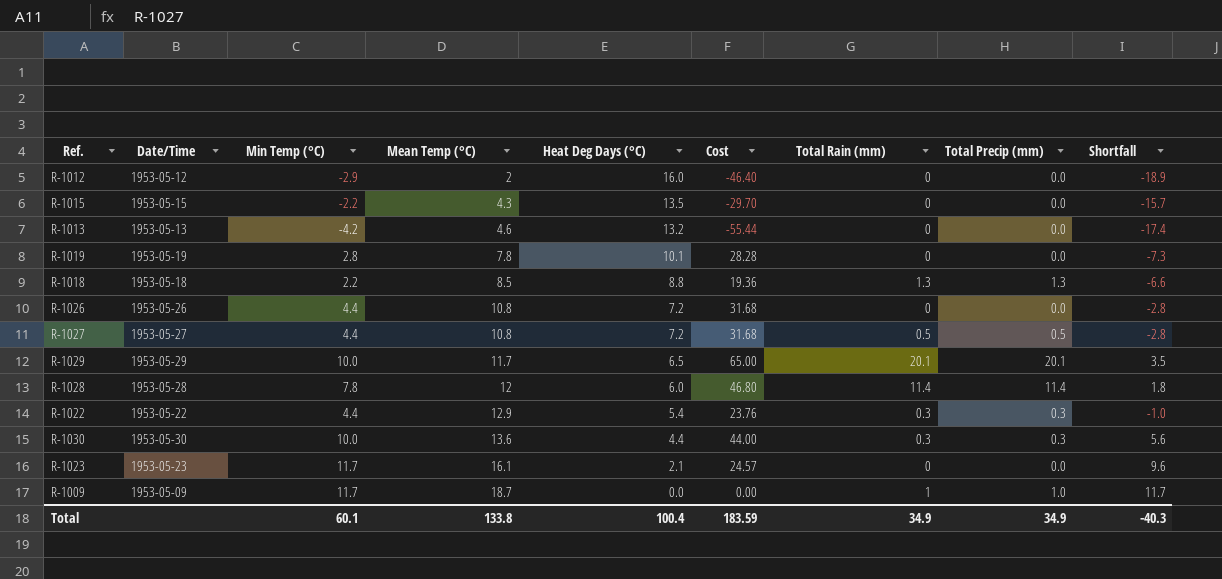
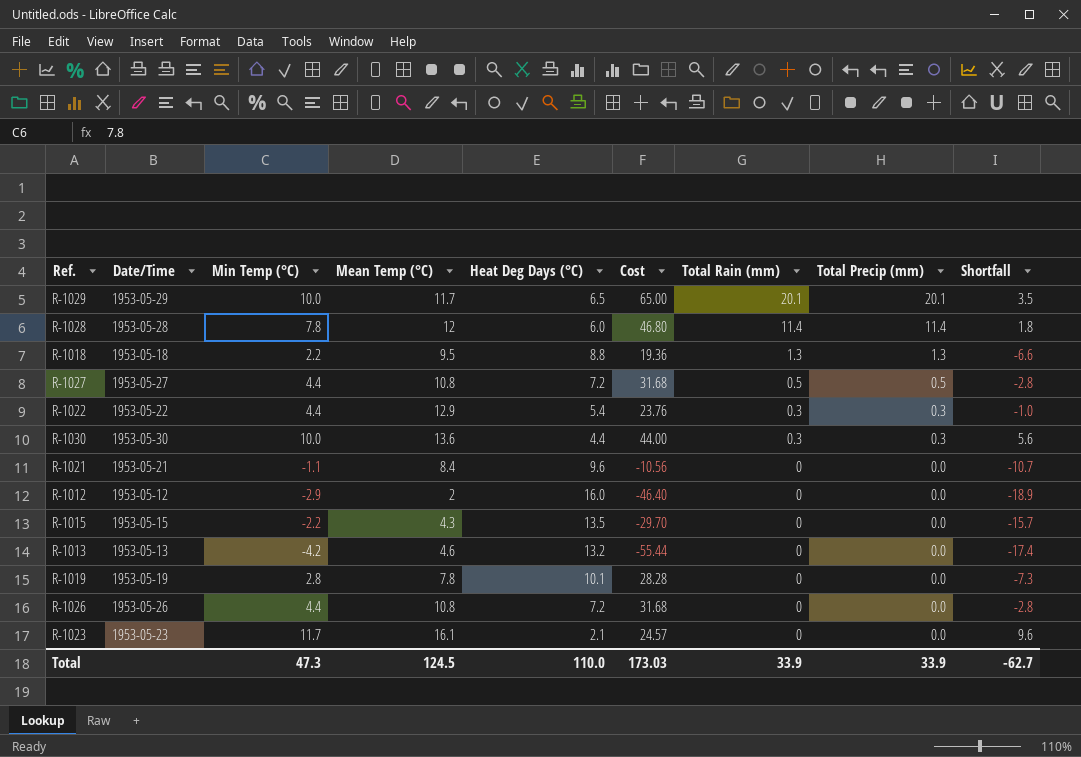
row order: Mean Temp (°C) ascending -> Total Rain (mm) descending
row R-1009: 1953-05-09 | 11.7 | 18.7 | 0.0 | 0.00 | 1 | 1.0 | 11.7 -> none
R-1018 | Mean Temp (°C): 8.5 -> 9.5
row R-1021: none -> 1953-05-21 | -1.1 | 8.4 | 9.6 | -10.56 | 0 | 0.0 | -10.7
Total | Min Temp (°C): 60.1 -> 47.3
Total | Mean Temp (°C): 133.8 -> 124.5
Total | Heat Deg Days (°C): 100.4 -> 110.0
Total | Cost: 183.59 -> 173.03
Total | Total Rain (mm): 34.9 -> 33.9
Total | Total Precip (mm): 34.9 -> 33.9
Total | Shortfall: -40.3 -> -62.7

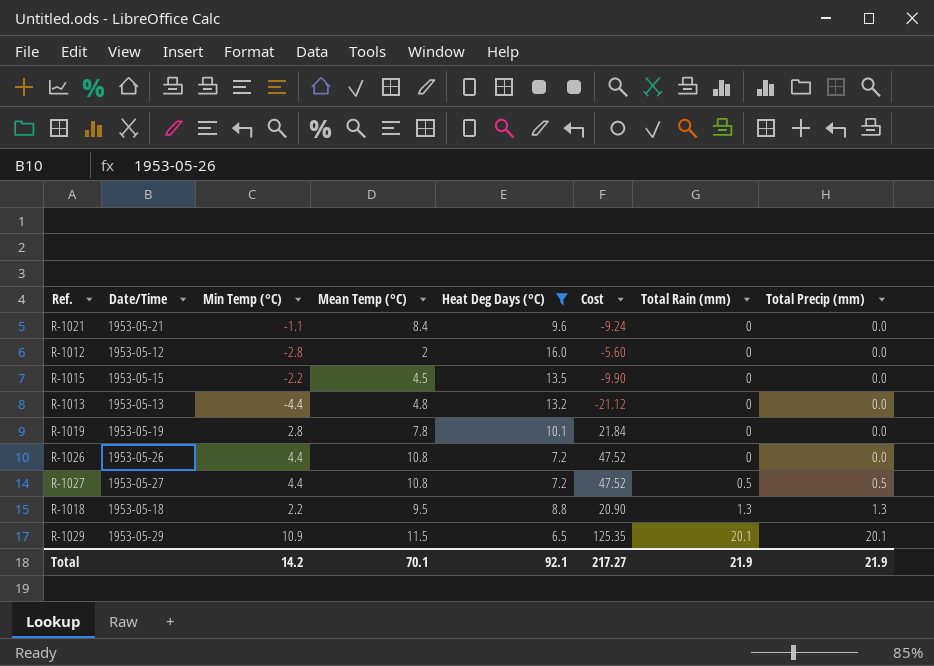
filter: none -> Heat Deg Days (°C) >= 6.5
row order: Total Rain (mm) descending -> Total Rain (mm) ascending
column Shortfall | formula: [Min Temp (°C)] - [Heat Deg Days (°C)] -> none
column Cost | formula: [Min Temp (°C)] * [Heat Deg Days (°C)] -> [Min Temp (°C)] * [Mean Temp (°C)]
R-1012 | Min Temp (°C): -2.9 -> -2.8
R-1015 | Mean Temp (°C): 4.3 -> 4.5
R-1013 | Min Temp (°C): -4.2 -> -4.4
R-1013 | Mean Temp (°C): 4.6 -> 4.8
R-1029 | Min Temp (°C): 10.0 -> 10.9
R-1029 | Mean Temp (°C): 11.7 -> 11.5
Total | Min Temp (°C): 47.3 -> 14.2
Total | Mean Temp (°C): 124.5 -> 70.1
Total | Heat Deg Days (°C): 110.0 -> 92.1
Total | Cost: 173.03 -> 217.27
Total | Total Rain (mm): 33.9 -> 21.9
Total | Total Precip (mm): 33.9 -> 21.9

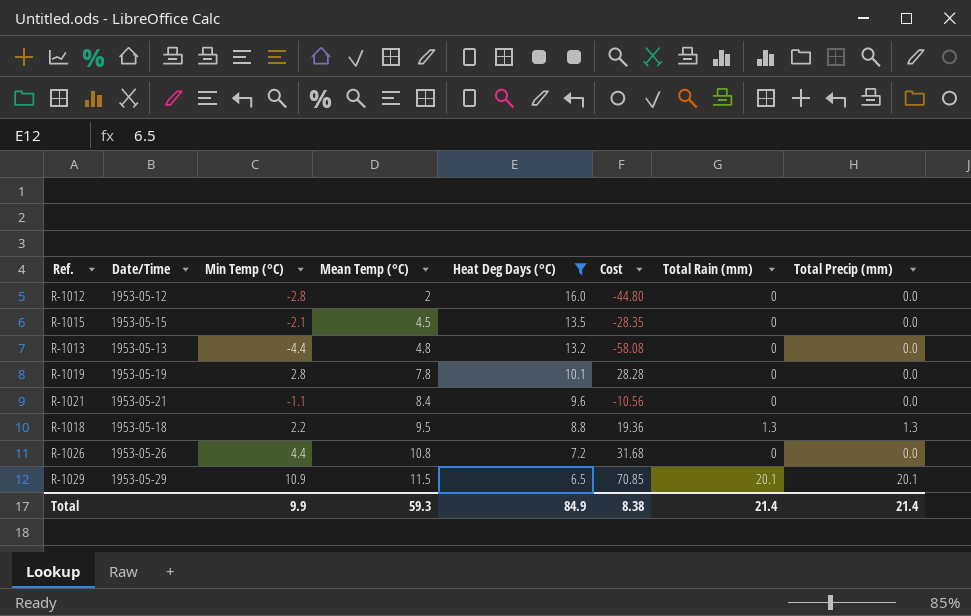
row order: Total Rain (mm) ascending -> Mean Temp (°C) ascending
column Cost | formula: [Min Temp (°C)] * [Mean Temp (°C)] -> [Min Temp (°C)] * [Heat Deg Days (°C)]
row R-1027: 1953-05-27 | 4.4 | 10.8 | 7.2 | 47.52 | 0.5 | 0.5 -> none
R-1015 | Min Temp (°C): -2.2 -> -2.1
Total | Min Temp (°C): 14.2 -> 9.9
Total | Mean Temp (°C): 70.1 -> 59.3
Total | Heat Deg Days (°C): 92.1 -> 84.9
Total | Cost: 217.27 -> 8.38
Total | Total Rain (mm): 21.9 -> 21.4
Total | Total Precip (mm): 21.9 -> 21.4

